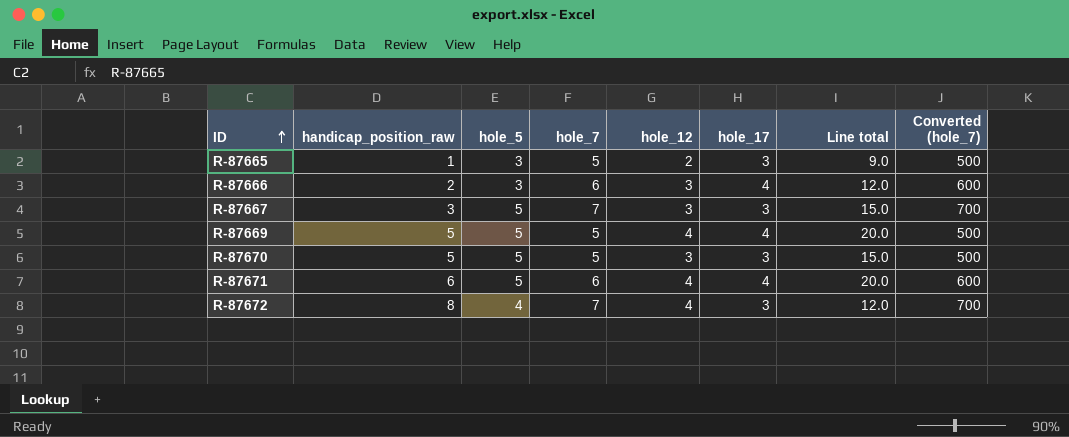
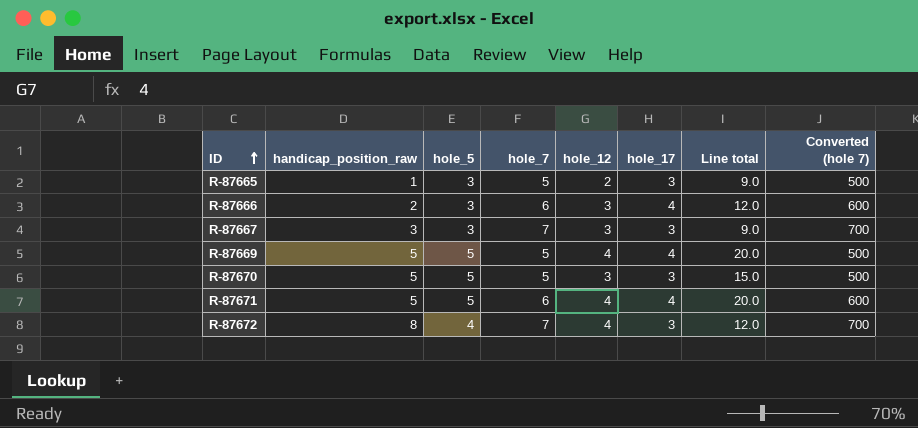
column name: Converted (hole_7) -> Converted (hole 7)
R-87667 | hole_5: 5 -> 3
R-87667 | Line total: 15.0 -> 9.0
R-87671 | handicap_position_raw: 6 -> 5

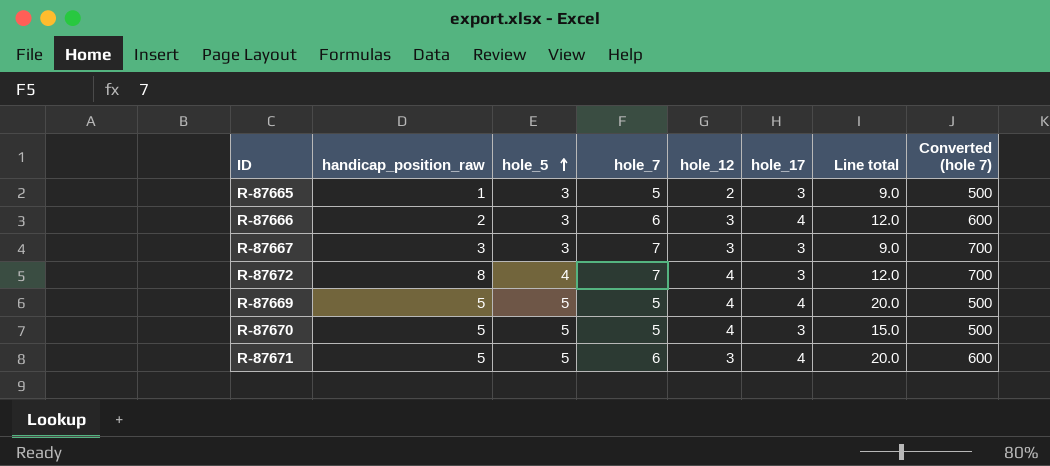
row order: ID ascending -> hole_5 ascending
R-87670 | hole_12: 3 -> 4
R-87671 | hole_12: 4 -> 3

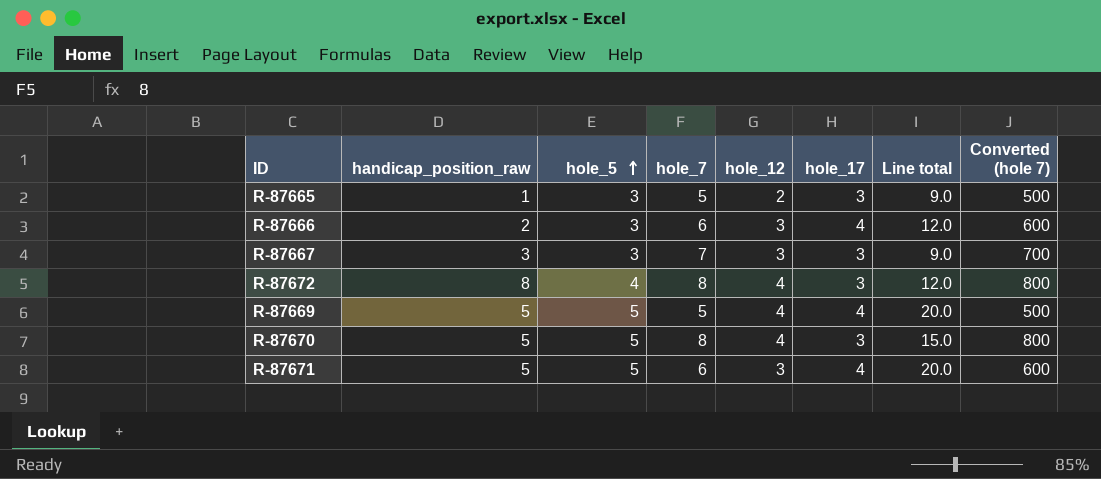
R-87672 | hole_7: 7 -> 8
R-87672 | Converted (hole 7): 700 -> 800
R-87670 | hole_7: 5 -> 8
R-87670 | Converted (hole 7): 500 -> 800

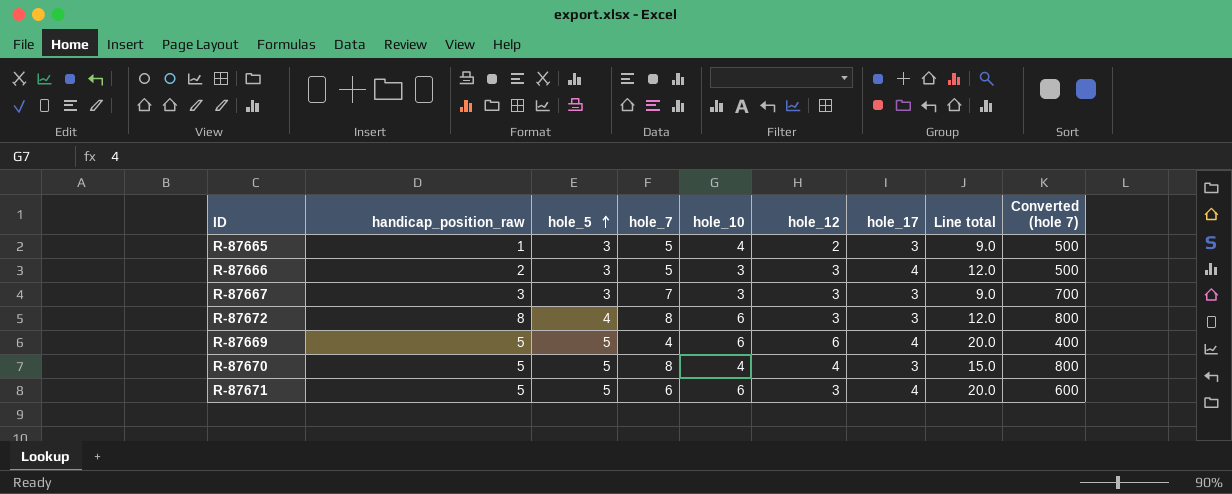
column hole_10 | position: none -> 5
R-87666 | hole_7: 6 -> 5
R-87666 | Converted (hole 7): 600 -> 500
R-87672 | hole_12: 4 -> 3
R-87669 | hole_7: 5 -> 4
R-87669 | hole_12: 4 -> 6
R-87669 | Converted (hole 7): 500 -> 400

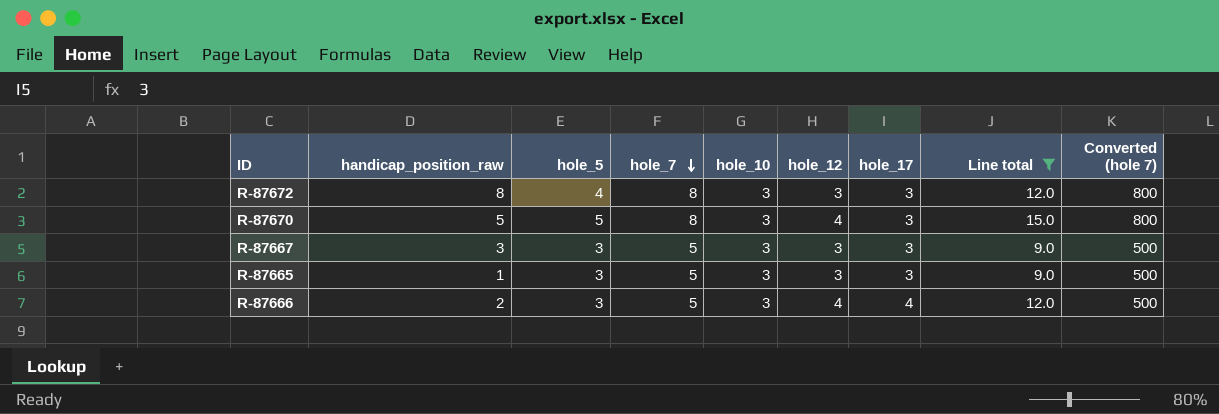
filter: none -> Line total != 20.0
row order: hole_5 ascending -> hole_7 descending
R-87672 | hole_10: 6 -> 3
R-87670 | hole_10: 4 -> 3
R-87667 | hole_7: 7 -> 5
R-87667 | Converted (hole 7): 700 -> 500
R-87665 | hole_10: 4 -> 3
R-87665 | hole_12: 2 -> 3
R-87666 | hole_12: 3 -> 4

